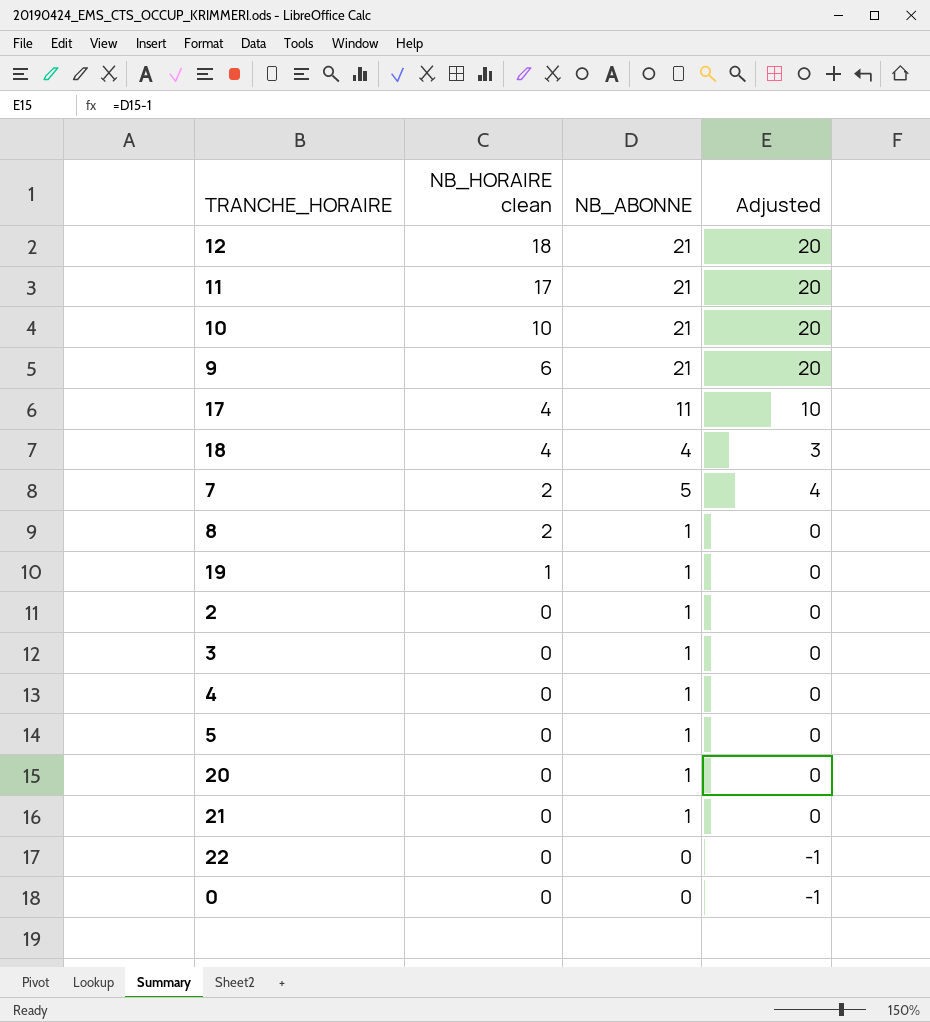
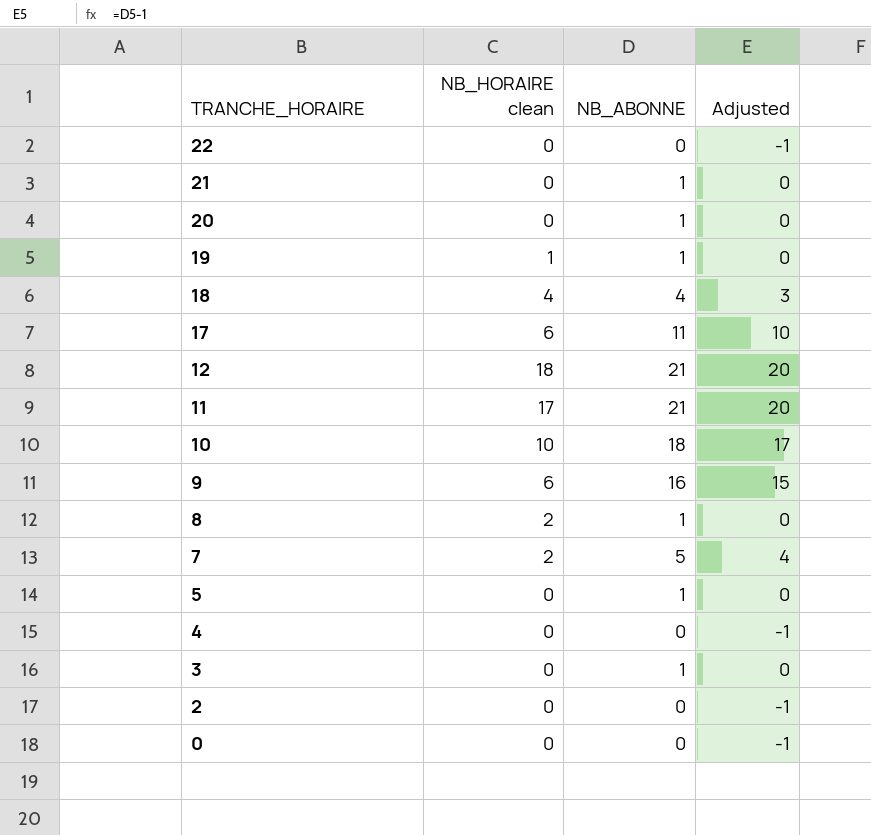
row order: NB_HORAIRE clean descending -> TRANCHE_HORAIRE descending
17 | NB_HORAIRE clean: 4 -> 6
10 | NB_ABONNE: 21 -> 18
10 | Adjusted: 20 -> 17
9 | NB_ABONNE: 21 -> 16
9 | Adjusted: 20 -> 15
4 | NB_ABONNE: 1 -> 0
4 | Adjusted: 0 -> -1
2 | NB_ABONNE: 1 -> 0
2 | Adjusted: 0 -> -1

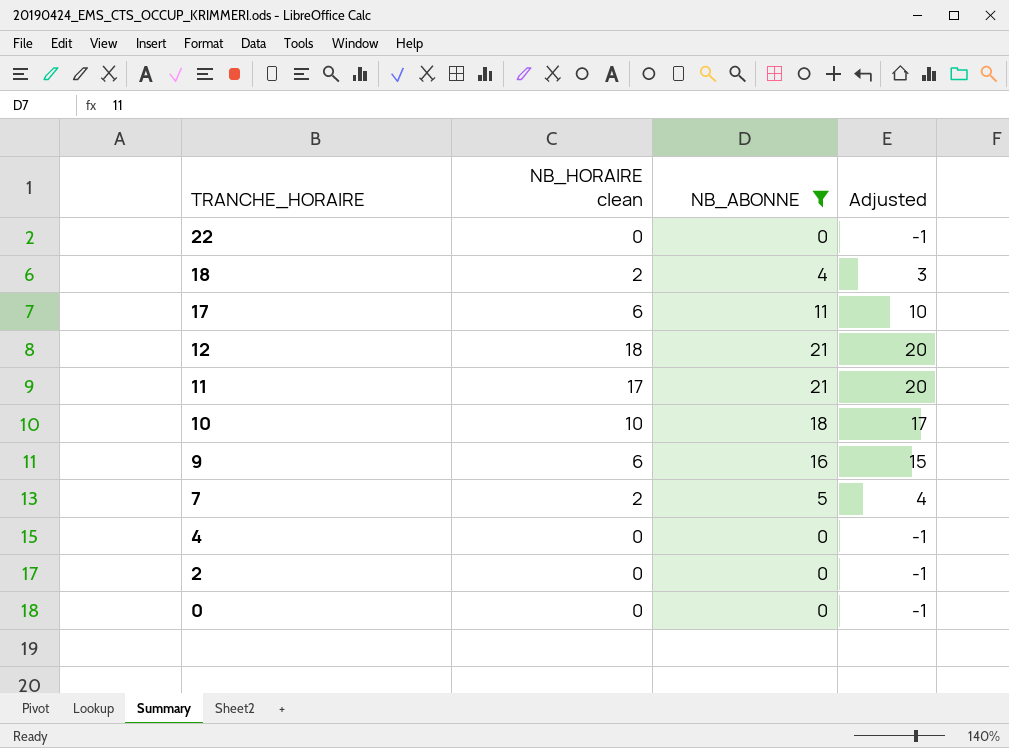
filter: none -> NB_ABONNE != 1
18 | NB_HORAIRE clean: 4 -> 2

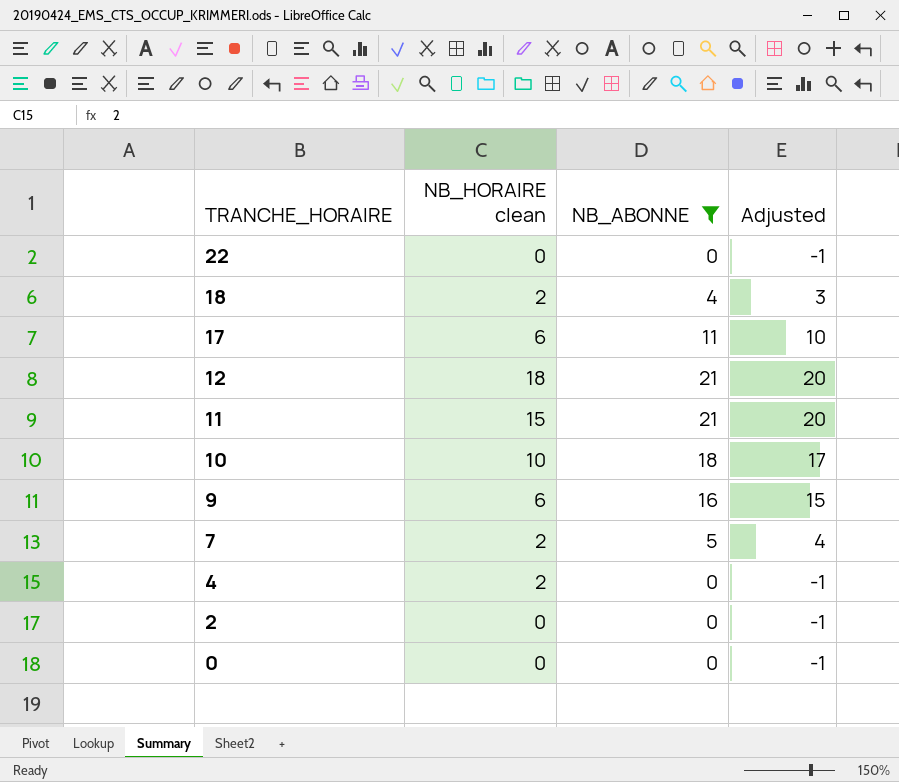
11 | NB_HORAIRE clean: 17 -> 15
4 | NB_HORAIRE clean: 0 -> 2

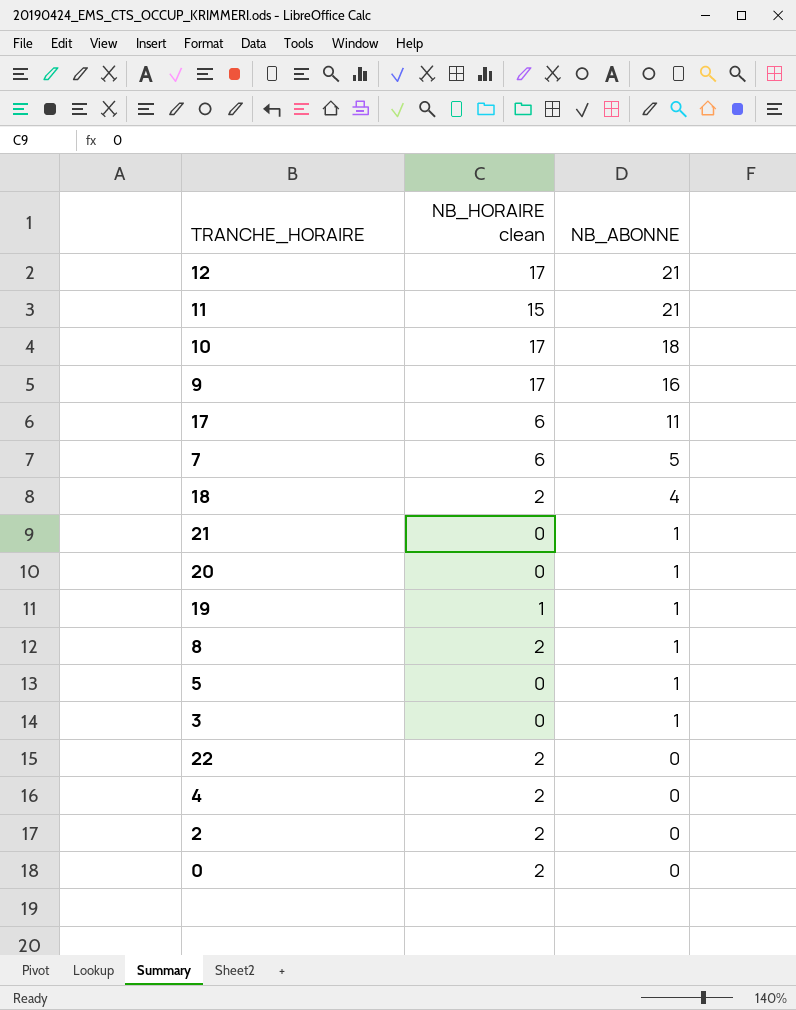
filter: NB_ABONNE != 1 -> none
row order: TRANCHE_HORAIRE descending -> NB_ABONNE descending
column Adjusted | formula: [NB_ABONNE] - 1 -> none
12 | NB_HORAIRE clean: 18 -> 17
10 | NB_HORAIRE clean: 10 -> 17
9 | NB_HORAIRE clean: 6 -> 17
7 | NB_HORAIRE clean: 2 -> 6
22 | NB_HORAIRE clean: 0 -> 2
2 | NB_HORAIRE clean: 0 -> 2
0 | NB_HORAIRE clean: 0 -> 2

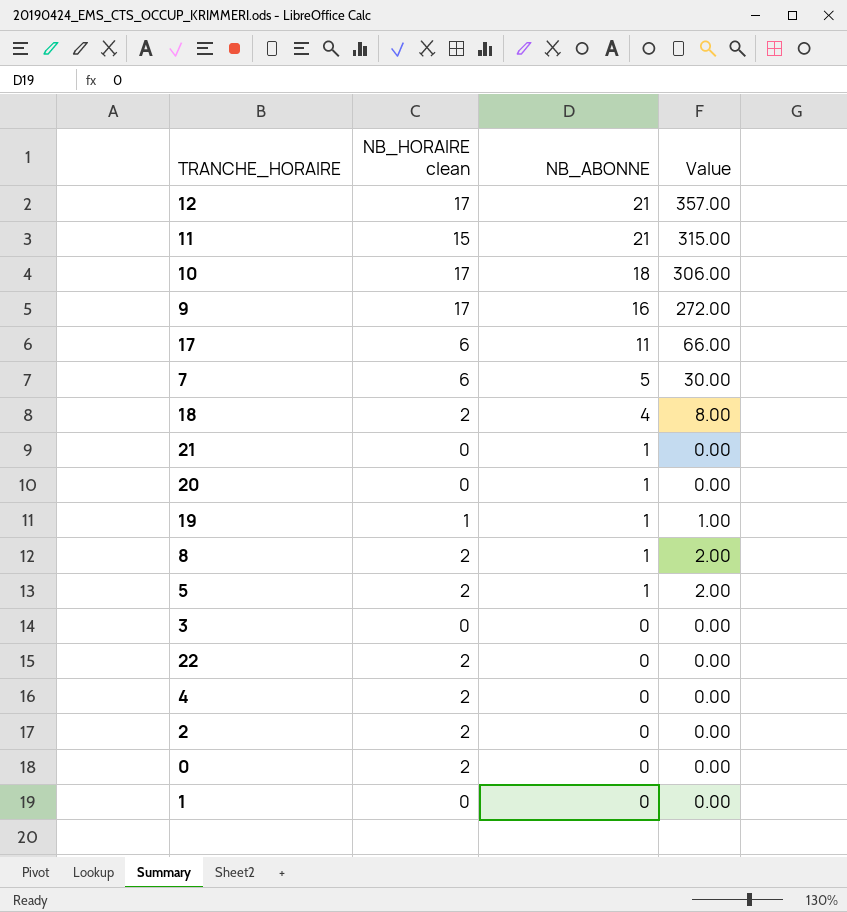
column Value | formula: none -> [NB_HORAIRE clean] * [NB_ABONNE]
5 | NB_HORAIRE clean: 0 -> 2
3 | NB_ABONNE: 1 -> 0
row 1: none -> 0 | 0 | 0.00

